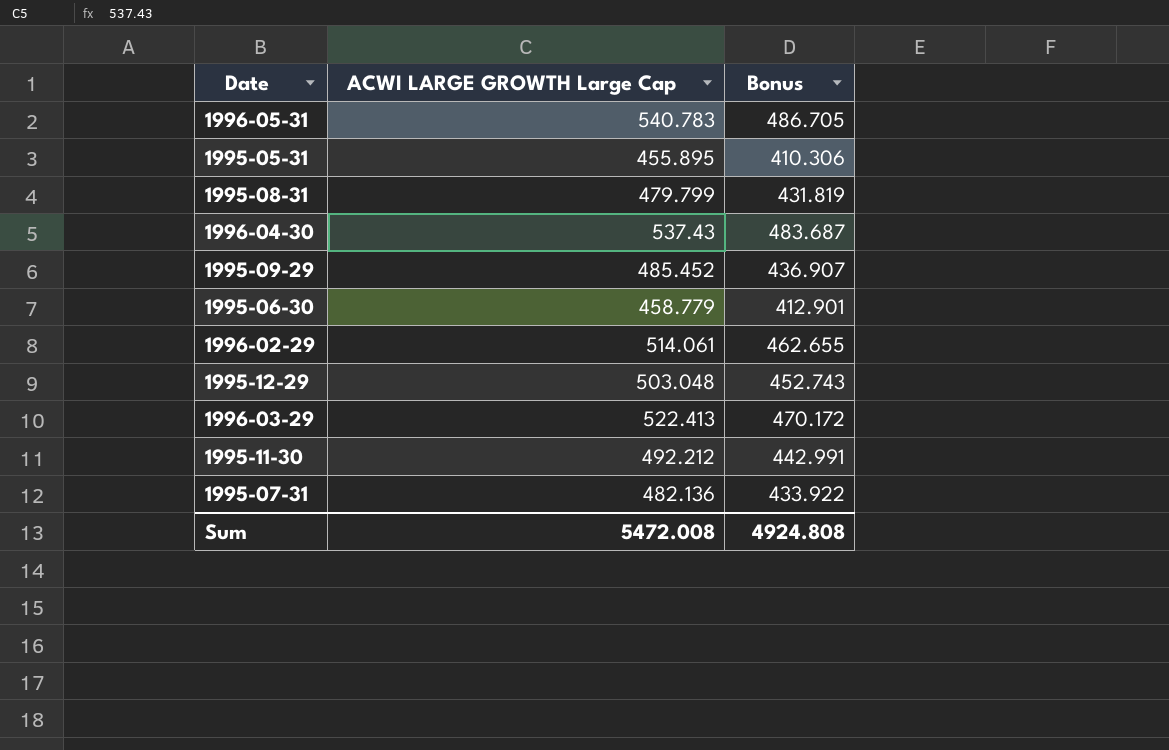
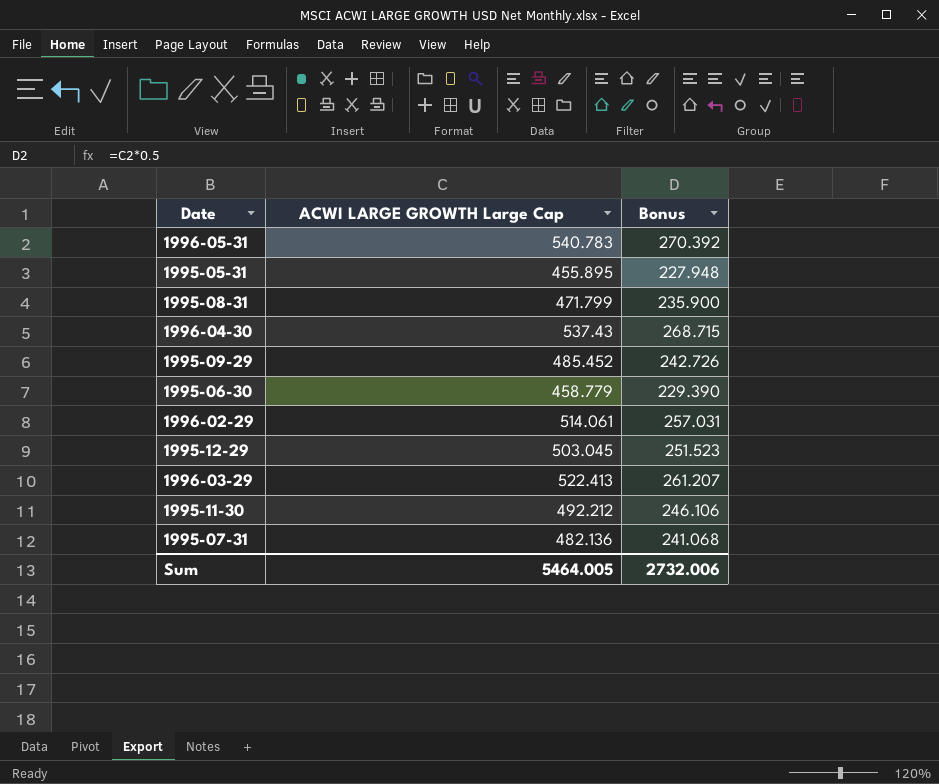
column Bonus | formula: [ACWI LARGE GROWTH Large Cap] * 0.9 -> [ACWI LARGE GROWTH Large Cap] * 0.5
1995-08-31 | ACWI LARGE GROWTH Large Cap: 479.799 -> 471.799
1995-12-29 | ACWI LARGE GROWTH Large Cap: 503.048 -> 503.045
Sum | ACWI LARGE GROWTH Large Cap: 5472.008 -> 5464.005
Sum | Bonus: 4924.808 -> 2732.006

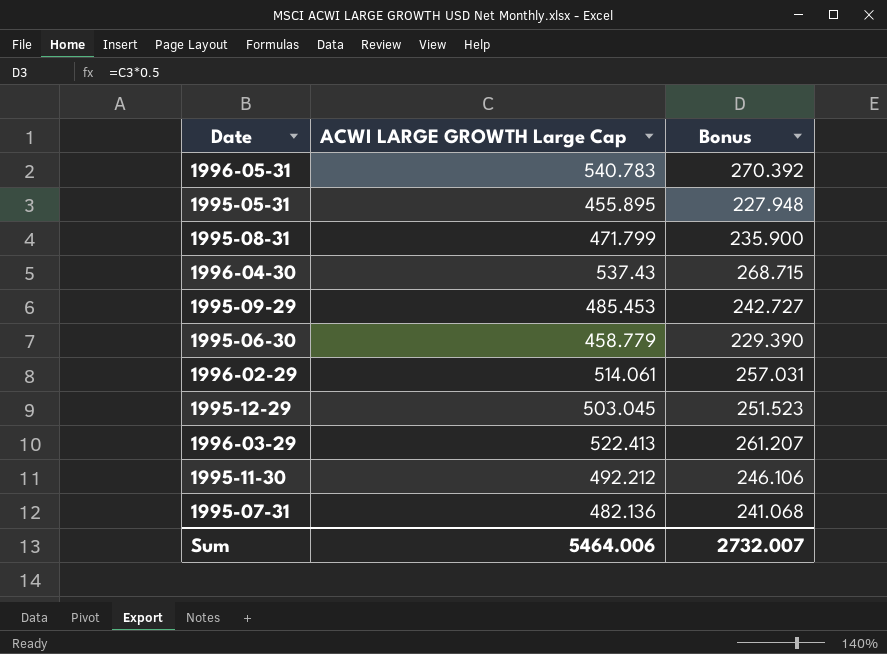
1995-09-29 | ACWI LARGE GROWTH Large Cap: 485.452 -> 485.453
1995-09-29 | Bonus: 242.726 -> 242.727
Sum | ACWI LARGE GROWTH Large Cap: 5464.005 -> 5464.006
Sum | Bonus: 2732.006 -> 2732.007

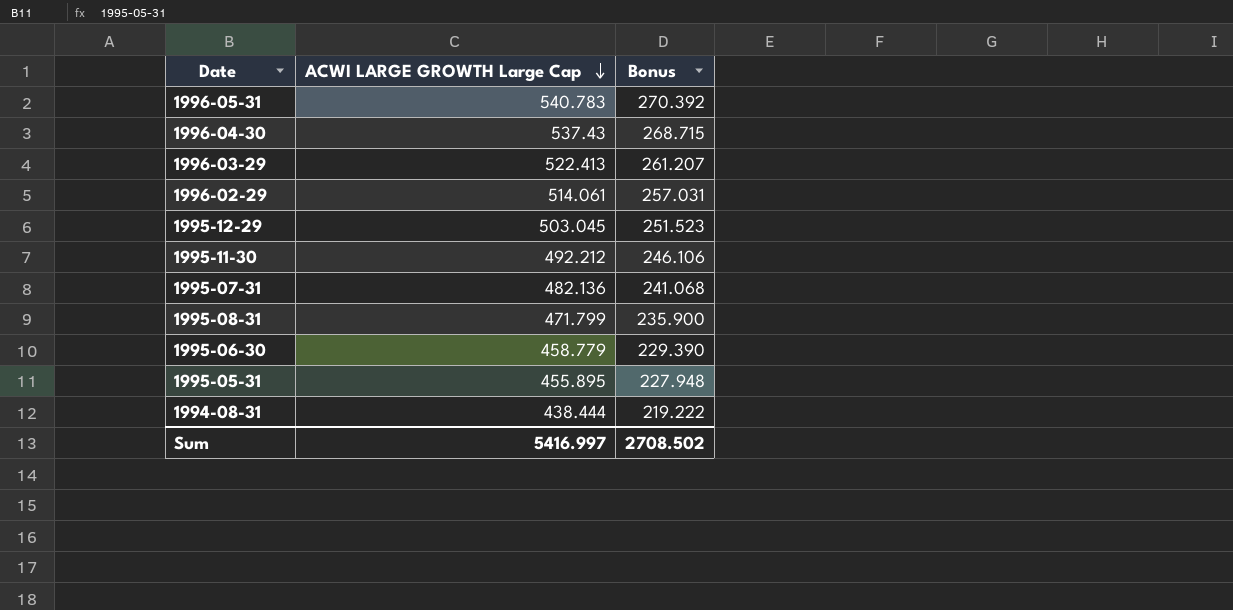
row order: none -> ACWI LARGE GROWTH Large Cap descending
row 1995-09-29: 485.453 | 242.727 -> none
row 1994-08-31: none -> 438.444 | 219.222
Sum | ACWI LARGE GROWTH Large Cap: 5464.006 -> 5416.997
Sum | Bonus: 2732.007 -> 2708.502

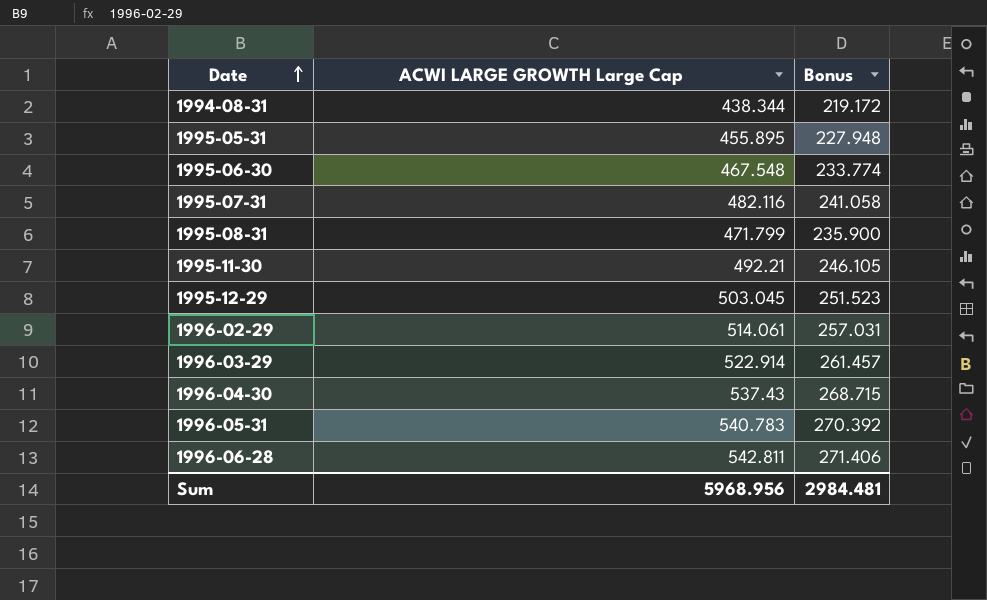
row order: ACWI LARGE GROWTH Large Cap descending -> Date ascending
1994-08-31 | ACWI LARGE GROWTH Large Cap: 438.444 -> 438.344
1994-08-31 | Bonus: 219.222 -> 219.172
1995-06-30 | ACWI LARGE GROWTH Large Cap: 458.779 -> 467.548
1995-06-30 | Bonus: 229.390 -> 233.774
1995-07-31 | ACWI LARGE GROWTH Large Cap: 482.136 -> 482.116
1995-07-31 | Bonus: 241.068 -> 241.058
1995-11-30 | ACWI LARGE GROWTH Large Cap: 492.212 -> 492.21
1995-11-30 | Bonus: 246.106 -> 246.105
1996-03-29 | ACWI LARGE GROWTH Large Cap: 522.413 -> 522.914
1996-03-29 | Bonus: 261.207 -> 261.457
row 1996-06-28: none -> 542.811 | 271.406
Sum | ACWI LARGE GROWTH Large Cap: 5416.997 -> 5968.956
Sum | Bonus: 2708.502 -> 2984.481

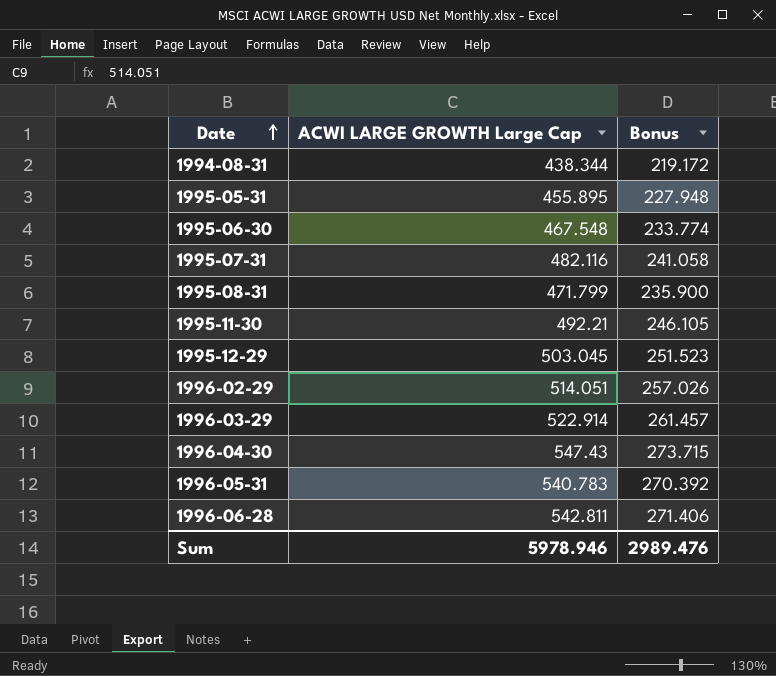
1996-02-29 | ACWI LARGE GROWTH Large Cap: 514.061 -> 514.051
1996-02-29 | Bonus: 257.031 -> 257.026
1996-04-30 | ACWI LARGE GROWTH Large Cap: 537.43 -> 547.43
1996-04-30 | Bonus: 268.715 -> 273.715
Sum | ACWI LARGE GROWTH Large Cap: 5968.956 -> 5978.946
Sum | Bonus: 2984.481 -> 2989.476

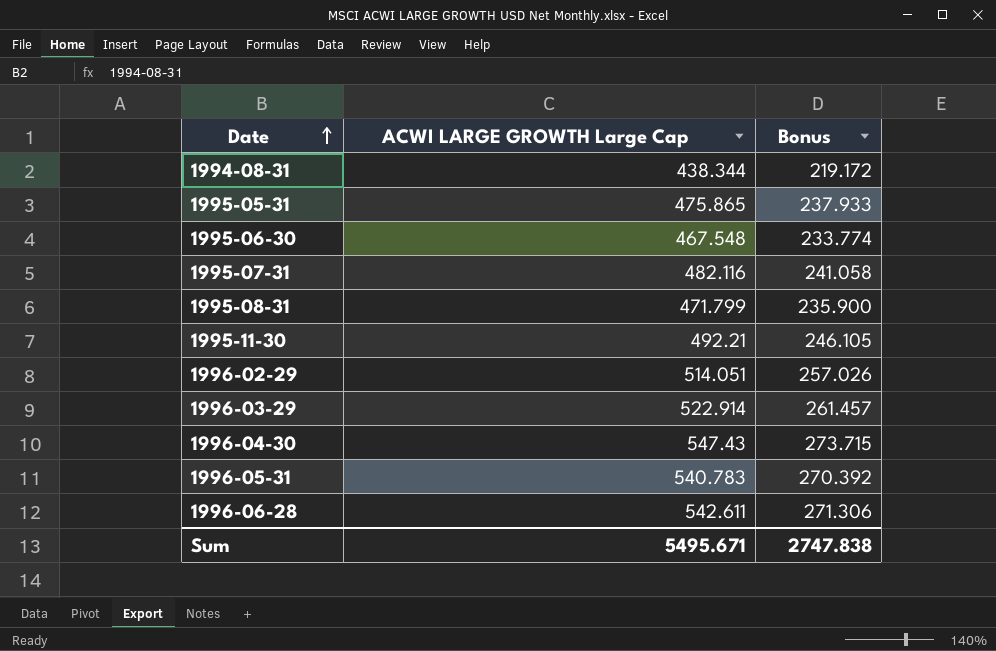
row 1995-12-29: 503.045 | 251.523 -> none
1995-05-31 | ACWI LARGE GROWTH Large Cap: 455.895 -> 475.865
1995-05-31 | Bonus: 227.948 -> 237.933
1996-06-28 | ACWI LARGE GROWTH Large Cap: 542.811 -> 542.611
1996-06-28 | Bonus: 271.406 -> 271.306
Sum | ACWI LARGE GROWTH Large Cap: 5978.946 -> 5495.671
Sum | Bonus: 2989.476 -> 2747.838

